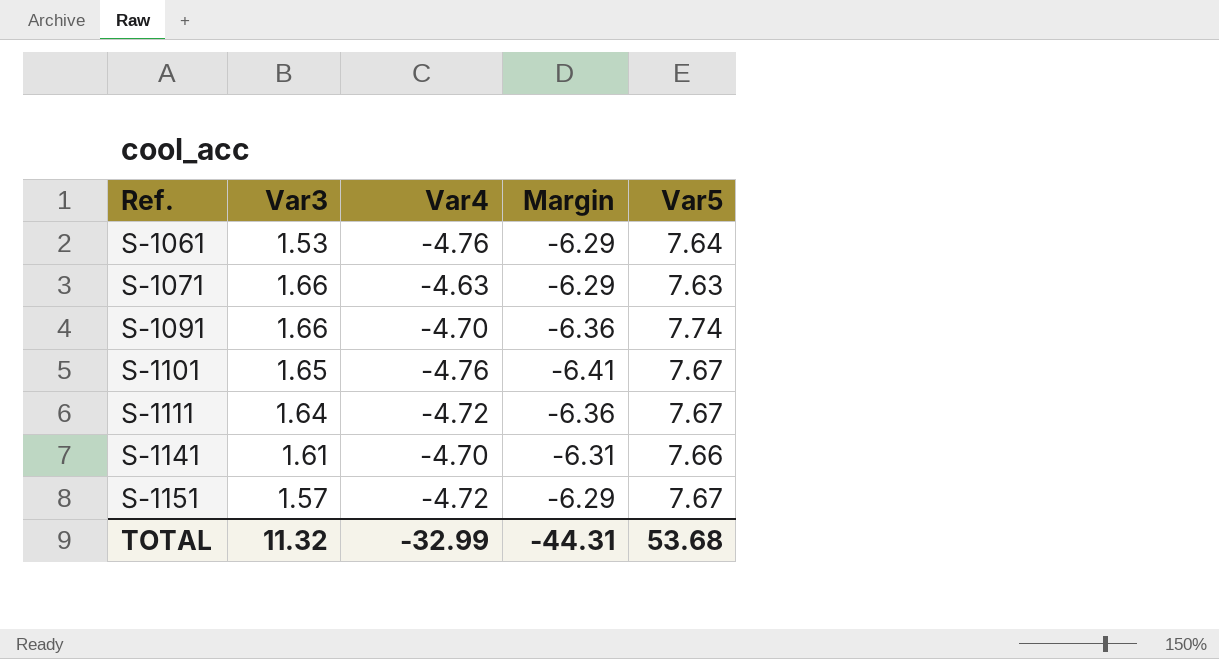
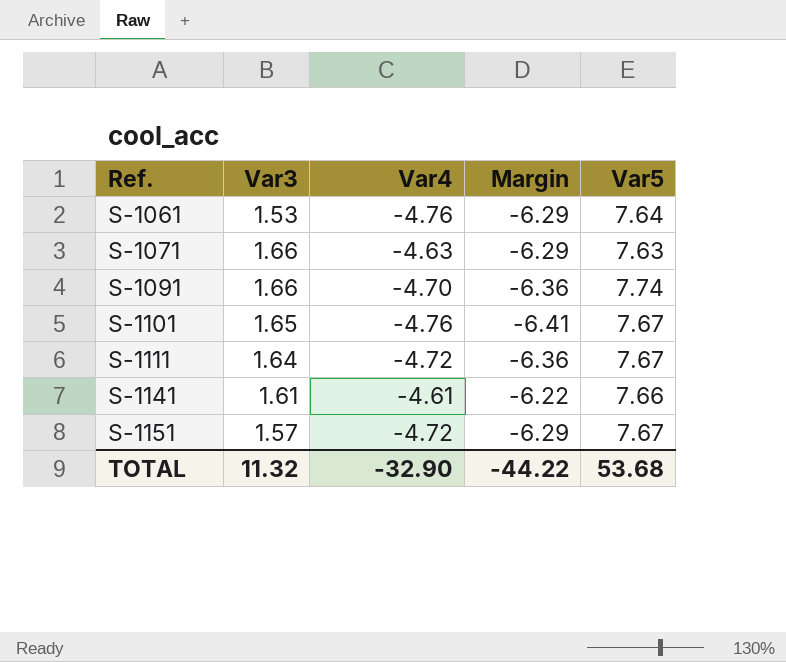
S-1141 | Var4: -4.70 -> -4.61
S-1141 | Margin: -6.31 -> -6.22
TOTAL | Var4: -32.99 -> -32.90
TOTAL | Margin: -44.31 -> -44.22

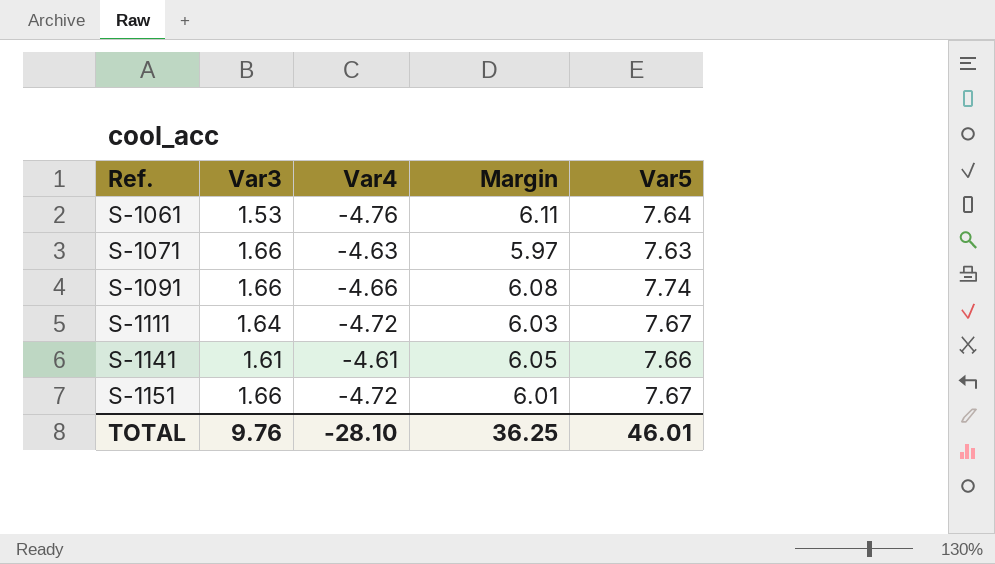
column Margin | formula: [Var4] - [Var3] -> [Var5] - [Var3]
row S-1101: 1.65 | -4.76 | -6.41 | 7.67 -> none
S-1091 | Var4: -4.70 -> -4.66
S-1151 | Var3: 1.57 -> 1.66
TOTAL | Var3: 11.32 -> 9.76
TOTAL | Var4: -32.90 -> -28.10
TOTAL | Margin: -44.22 -> 36.25
TOTAL | Var5: 53.68 -> 46.01

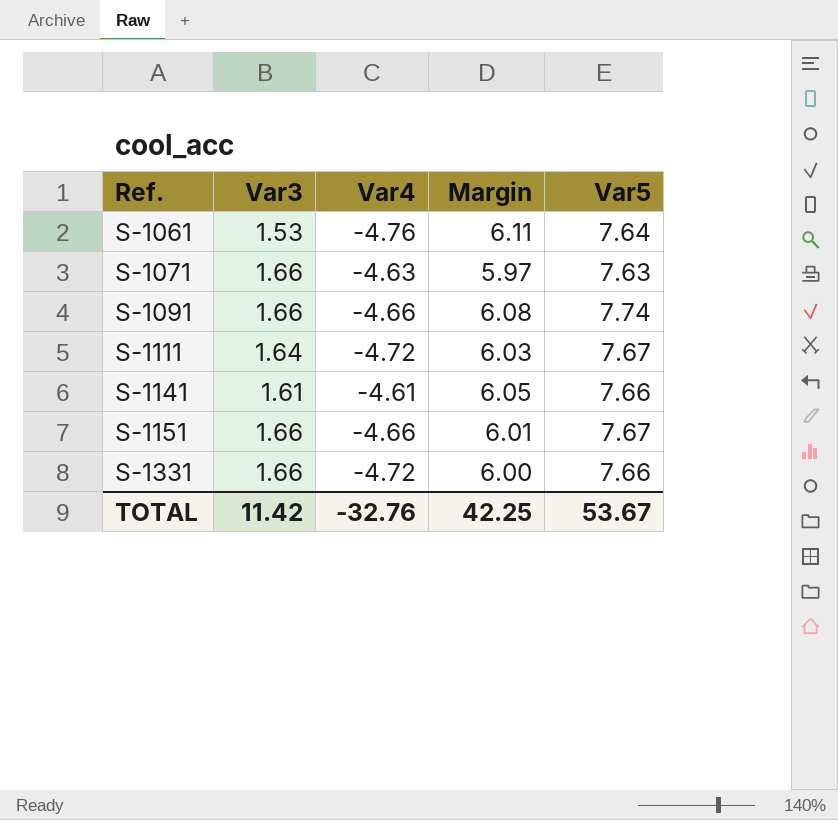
S-1151 | Var4: -4.72 -> -4.66
row S-1331: none -> 1.66 | -4.72 | 6.00 | 7.66
TOTAL | Var3: 9.76 -> 11.42
TOTAL | Var4: -28.10 -> -32.76
TOTAL | Margin: 36.25 -> 42.25
TOTAL | Var5: 46.01 -> 53.67

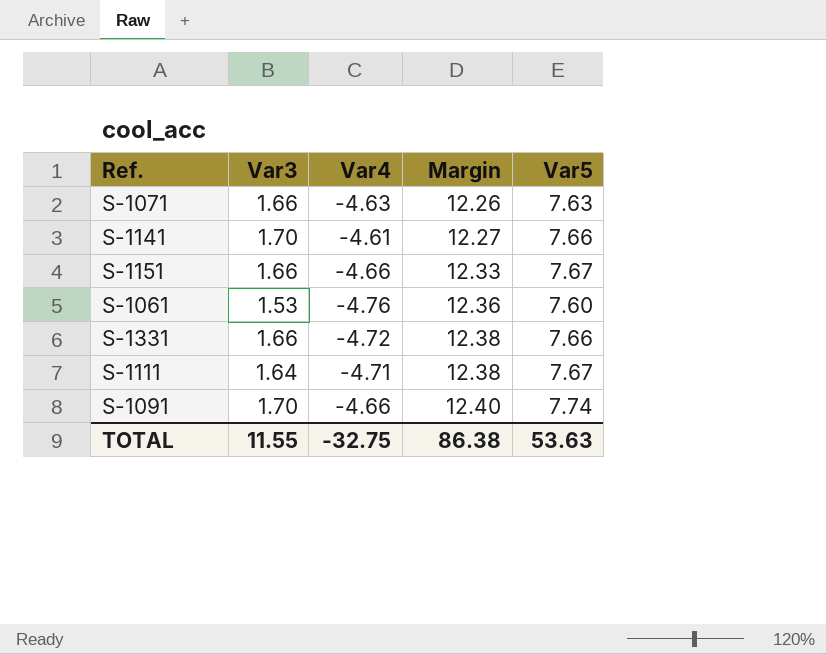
row order: Ref. ascending -> Margin ascending
column Margin | formula: [Var5] - [Var3] -> [Var5] - [Var4]
S-1141 | Var3: 1.61 -> 1.70
S-1061 | Var5: 7.64 -> 7.60
S-1111 | Var4: -4.72 -> -4.71
S-1091 | Var3: 1.66 -> 1.70
TOTAL | Var3: 11.42 -> 11.55
TOTAL | Var4: -32.76 -> -32.75
TOTAL | Margin: 42.25 -> 86.38
TOTAL | Var5: 53.67 -> 53.63

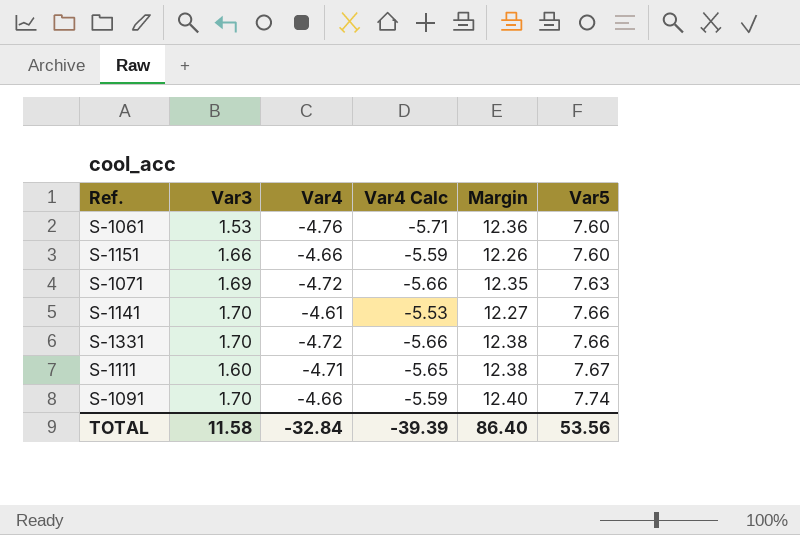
row order: Margin ascending -> Var5 ascending
column Var4 Calc | formula: none -> [Var4] * 1.2
S-1151 | Margin: 12.33 -> 12.26
S-1151 | Var5: 7.67 -> 7.60
S-1071 | Var3: 1.66 -> 1.69
S-1071 | Var4: -4.63 -> -4.72
S-1071 | Margin: 12.26 -> 12.35
S-1331 | Var3: 1.66 -> 1.70
S-1111 | Var3: 1.64 -> 1.60
TOTAL | Var3: 11.55 -> 11.58
TOTAL | Var4: -32.75 -> -32.84
TOTAL | Margin: 86.38 -> 86.40
TOTAL | Var5: 53.63 -> 53.56

